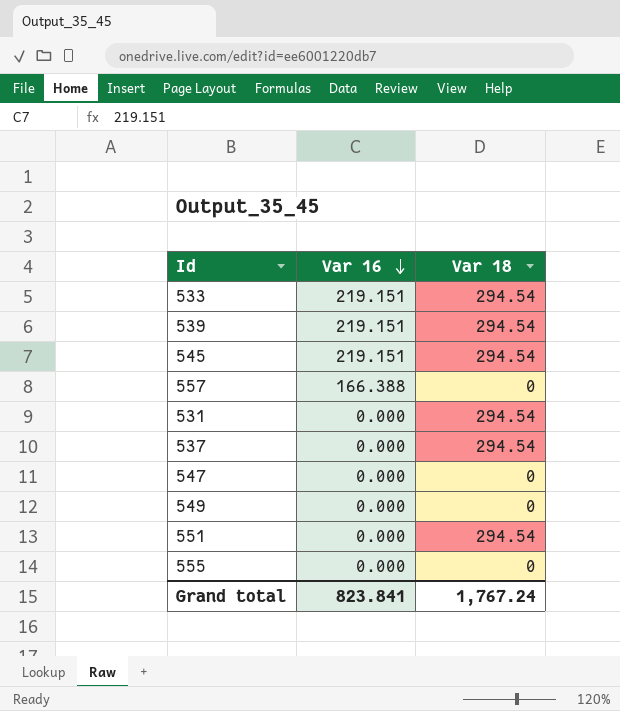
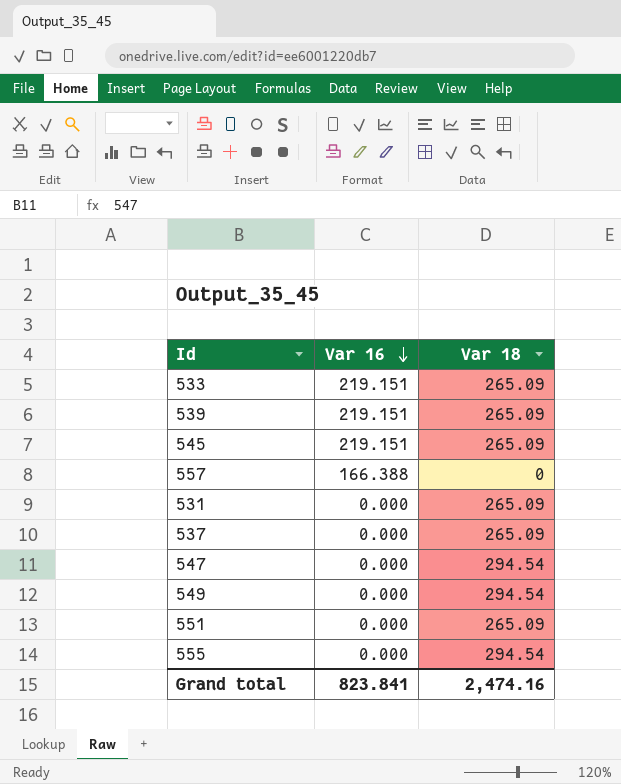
533 | Var 18: 294.54 -> 265.09
539 | Var 18: 294.54 -> 265.09
545 | Var 18: 294.54 -> 265.09
531 | Var 18: 294.54 -> 265.09
537 | Var 18: 294.54 -> 265.09
547 | Var 18: 0 -> 294.54
549 | Var 18: 0 -> 294.54
551 | Var 18: 294.54 -> 265.09
555 | Var 18: 0 -> 294.54
Grand total | Var 18: 1,767.24 -> 2,474.16

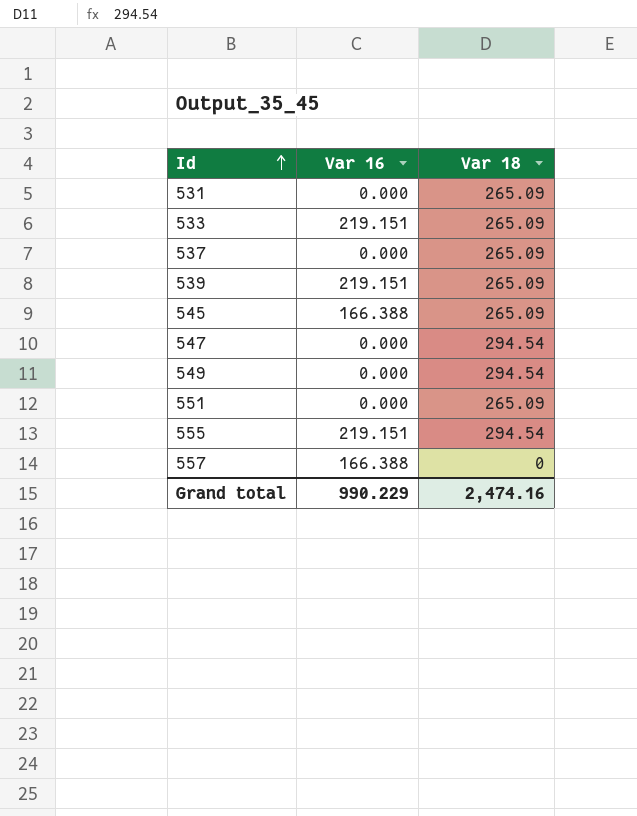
row order: Var 16 descending -> Id ascending
545 | Var 16: 219.151 -> 166.388
555 | Var 16: 0.000 -> 219.151
Grand total | Var 16: 823.841 -> 990.229

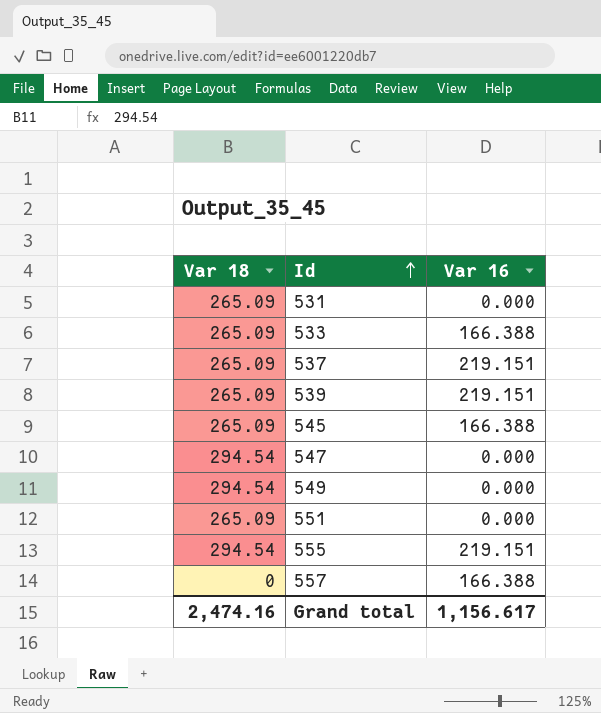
column Var 18 | position: 3 -> 1
533 | Var 16: 219.151 -> 166.388
537 | Var 16: 0.000 -> 219.151
Grand total | Var 16: 990.229 -> 1,156.617

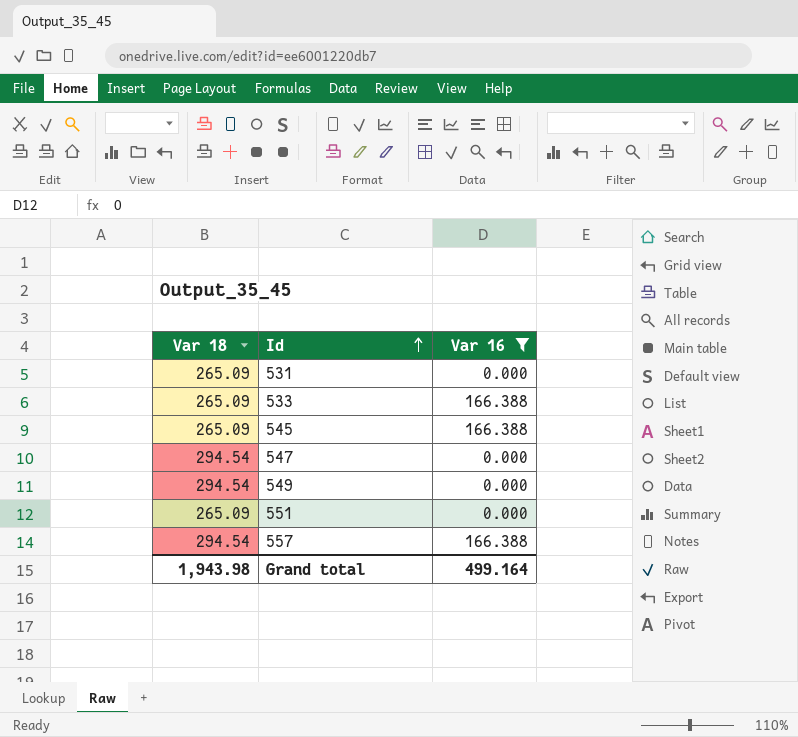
filter: none -> Var 16 != 219.151
557 | Var 18: 0 -> 294.54
Grand total | Var 18: 2,474.16 -> 1,943.98
Grand total | Var 16: 1,156.617 -> 499.164

